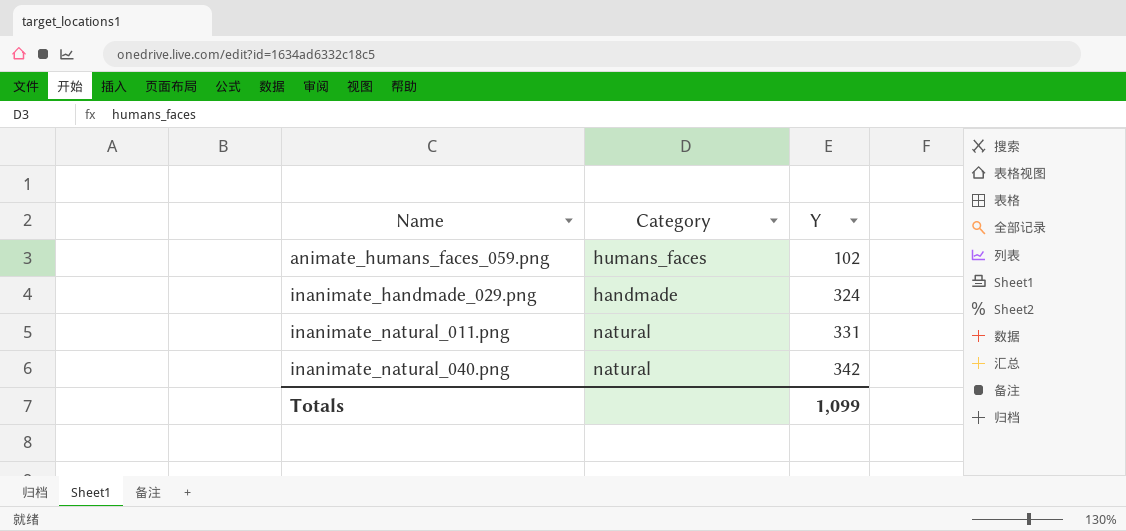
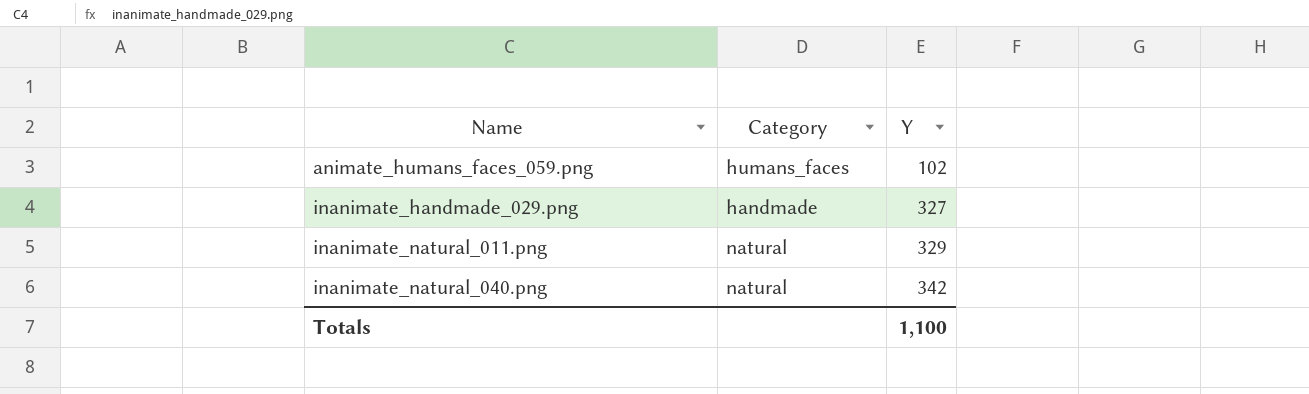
inanimate_handmade_029.png | Y: 324 -> 327
inanimate_natural_011.png | Y: 331 -> 329
Totals | Y: 1,099 -> 1,100

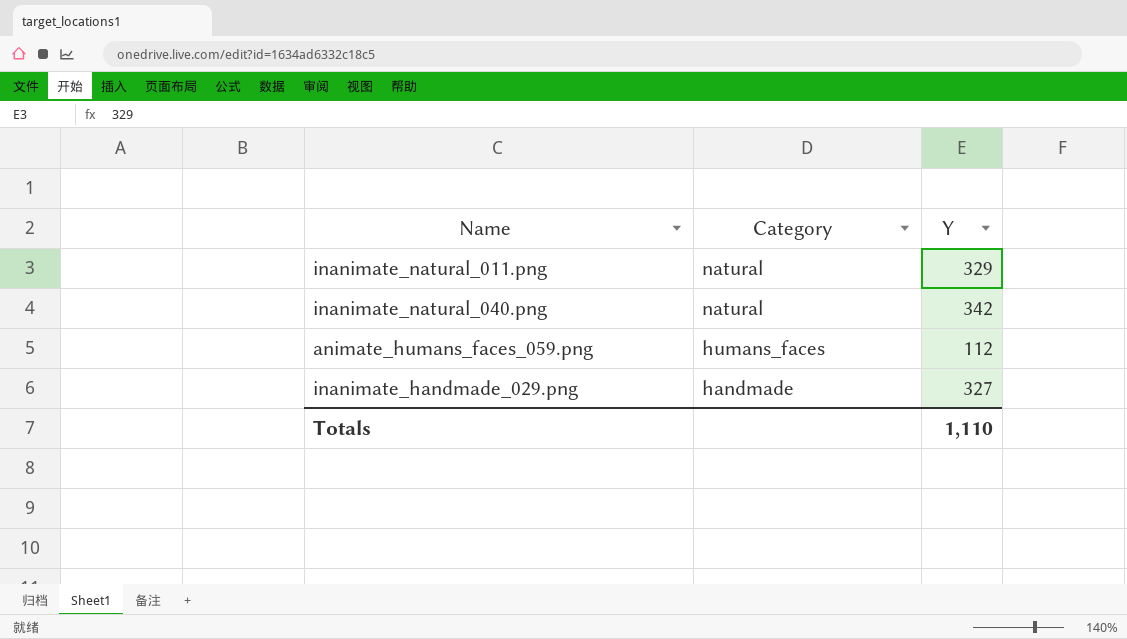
row order: Name ascending -> Category descending
animate_humans_faces_059.png | Y: 102 -> 112
Totals | Y: 1,100 -> 1,110

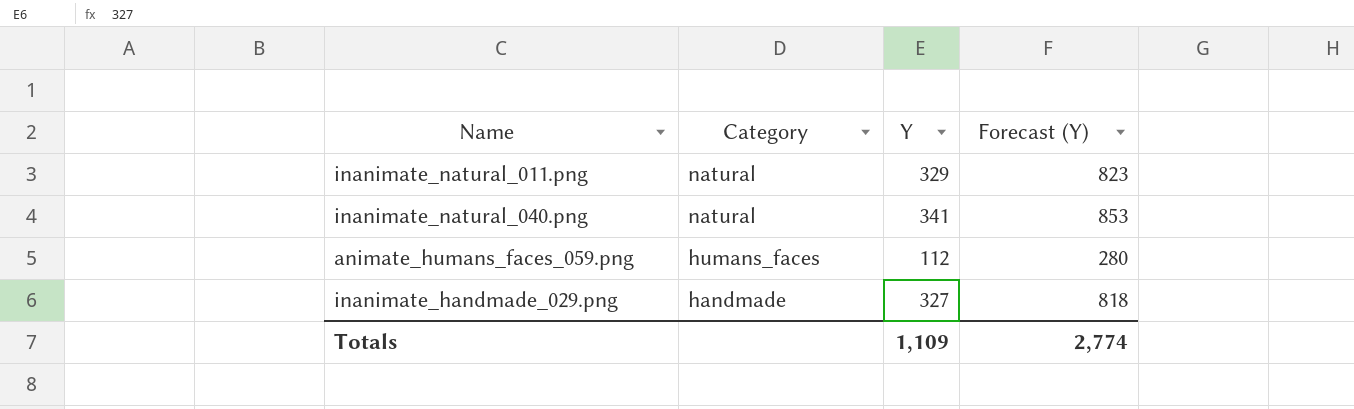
column Forecast (Y) | formula: none -> [Y] * 2.5
inanimate_natural_040.png | Y: 342 -> 341
Totals | Y: 1,110 -> 1,109

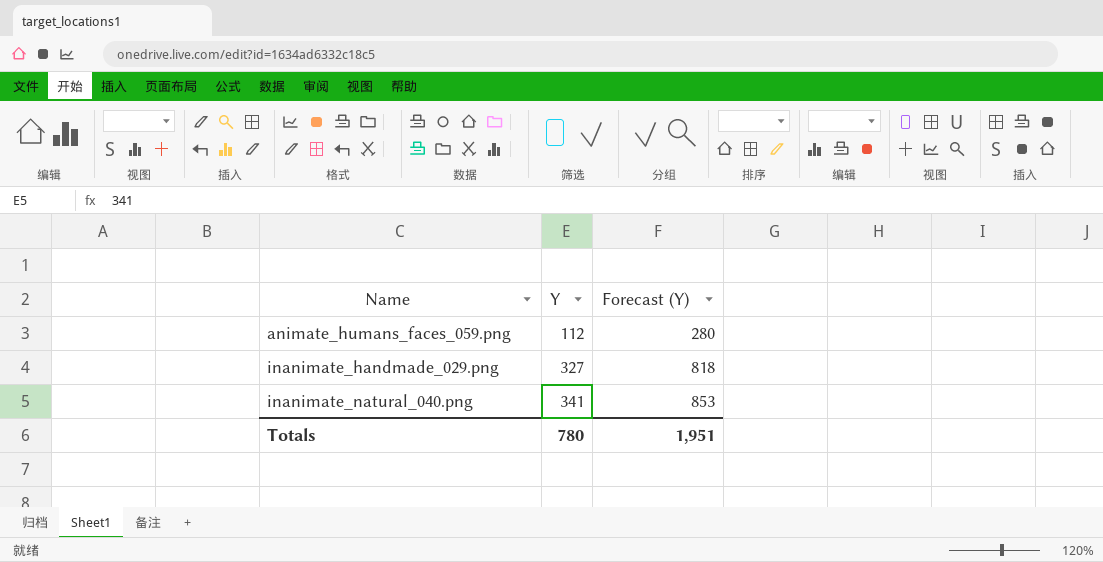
row order: Category descending -> Name ascending
column Category | position: 2 -> none
row inanimate_natural_011.png: natural | 329 | 823 -> none
Totals | Y: 1,109 -> 780
Totals | Forecast (Y): 2,774 -> 1,951

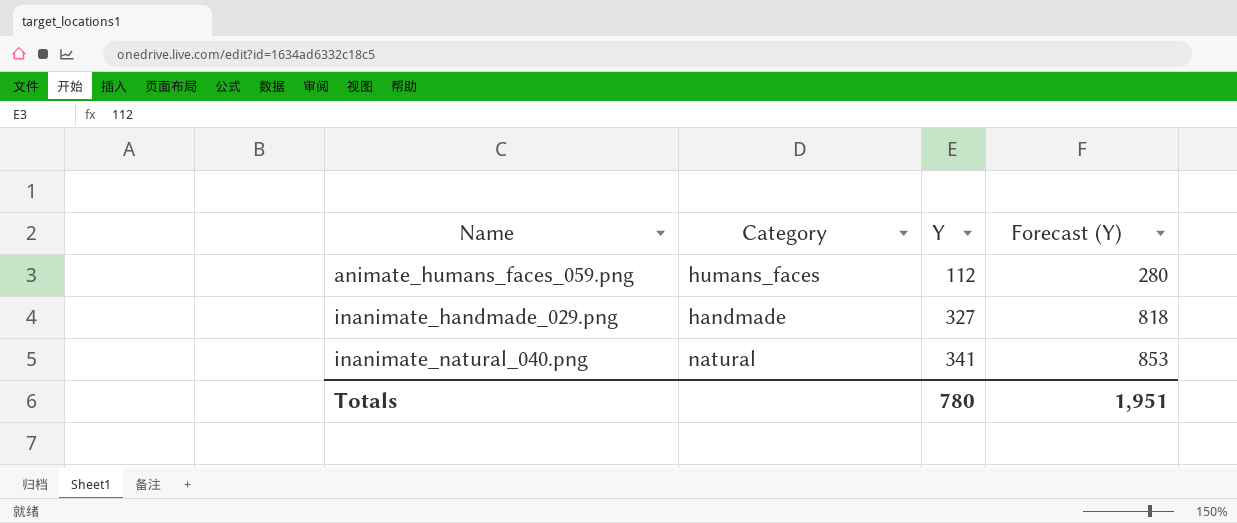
column Category | position: none -> 2

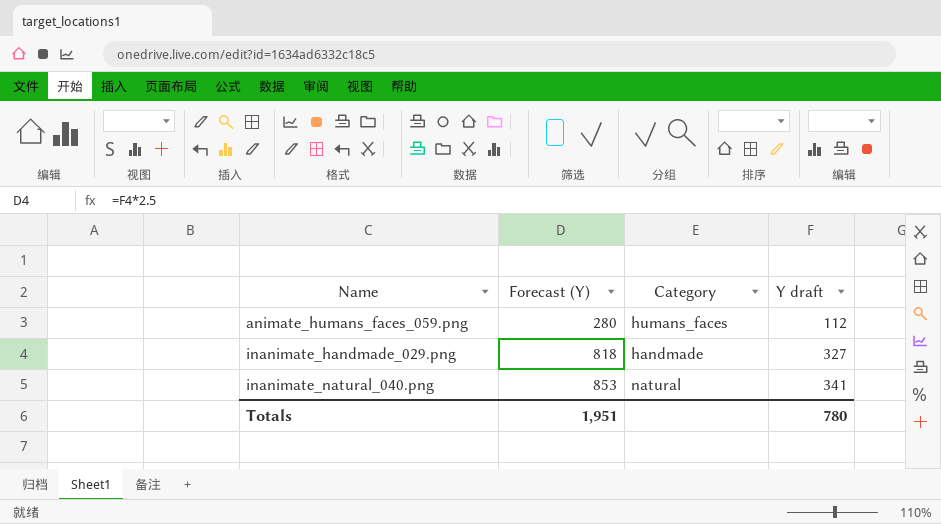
column Forecast (Y) | position: 4 -> 2
column name: Y -> Y draft

